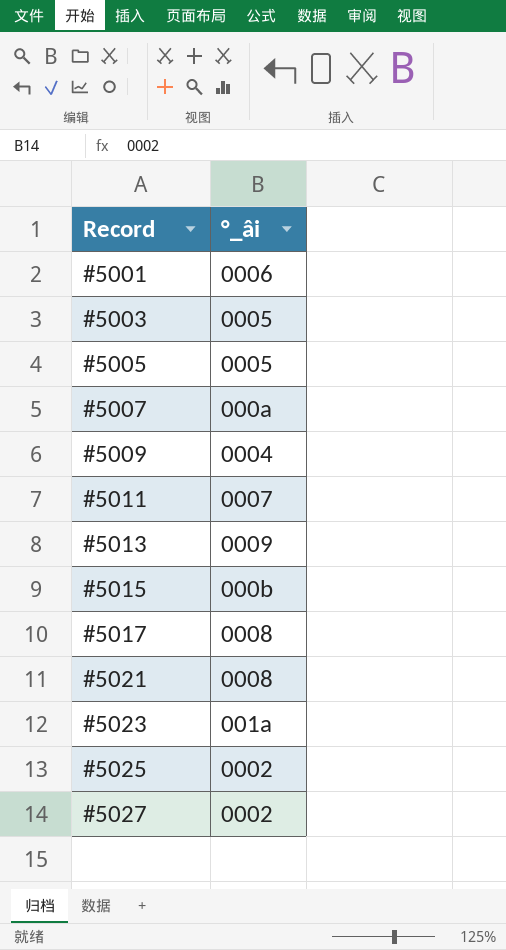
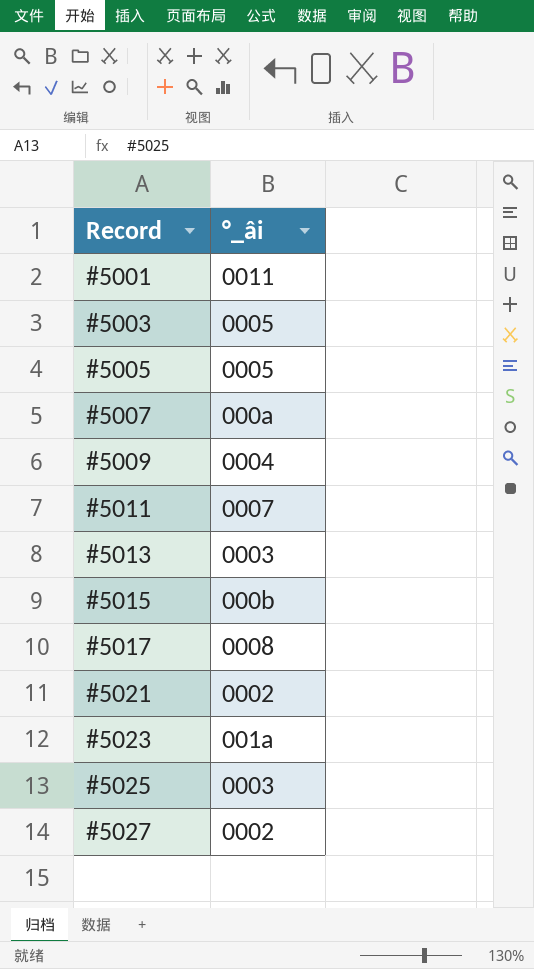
#5001 | °_âi: 0006 -> 0011
#5013 | °_âi: 0009 -> 0003
#5021 | °_âi: 0008 -> 0002
#5025 | °_âi: 0002 -> 0003

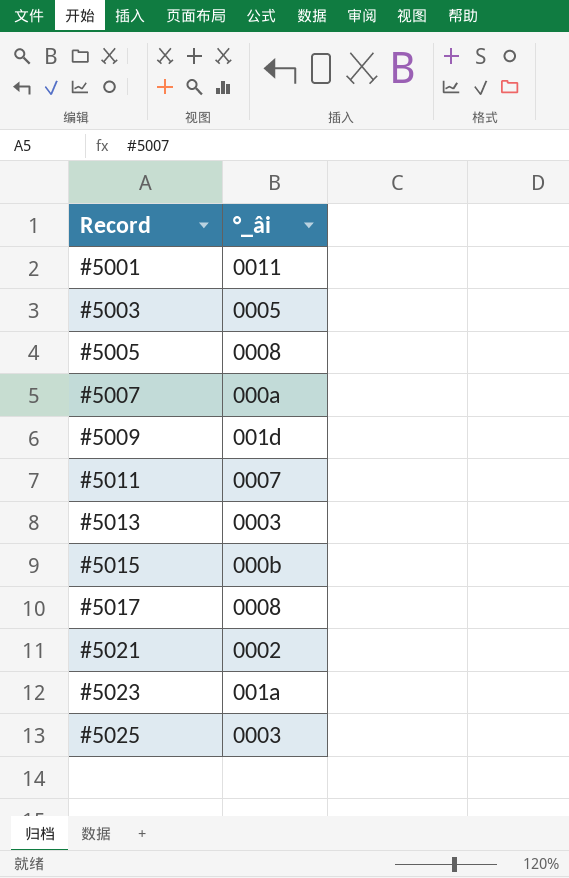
row #5027: 0002 -> none
#5005 | °_âi: 0005 -> 0008
#5009 | °_âi: 0004 -> 001d

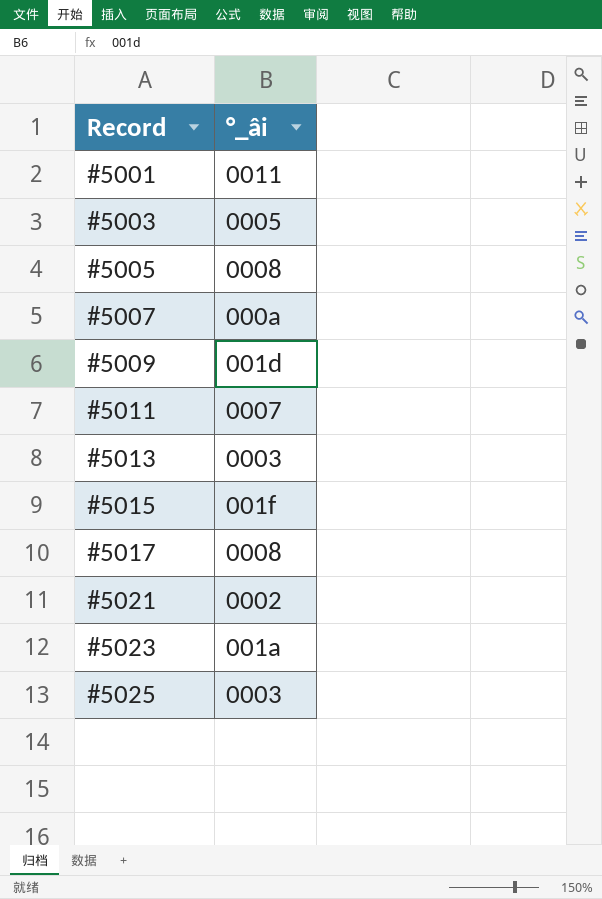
#5015 | °_âi: 000b -> 001f

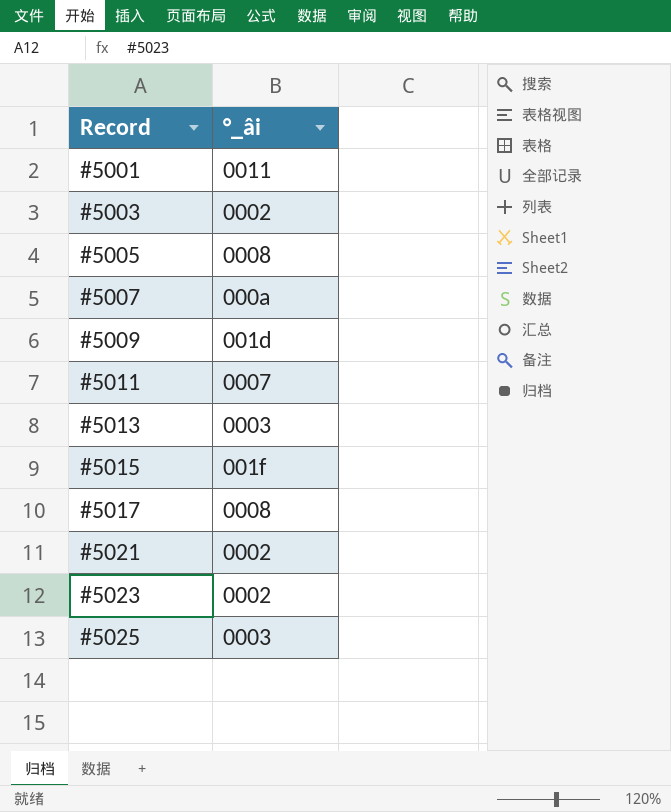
#5003 | °_âi: 0005 -> 0002
#5023 | °_âi: 001a -> 0002

